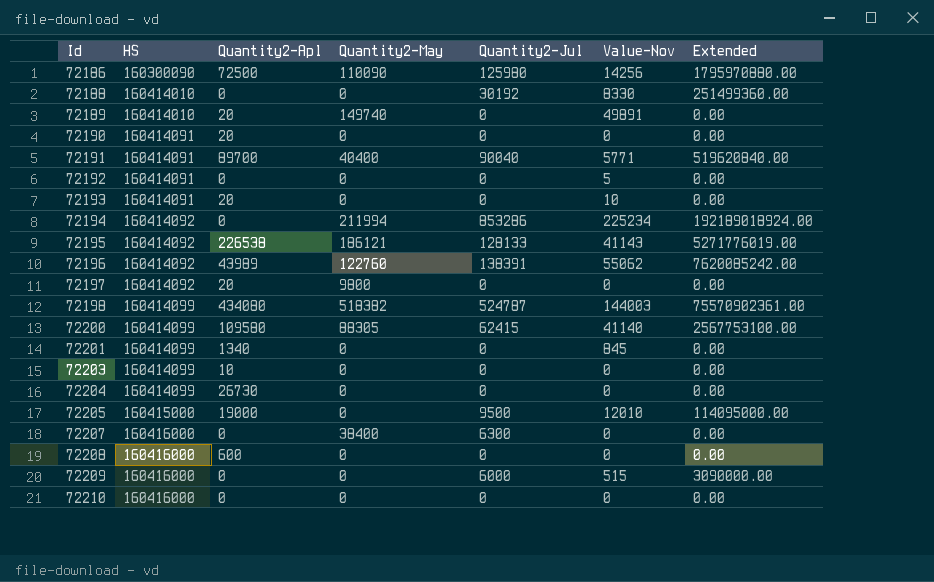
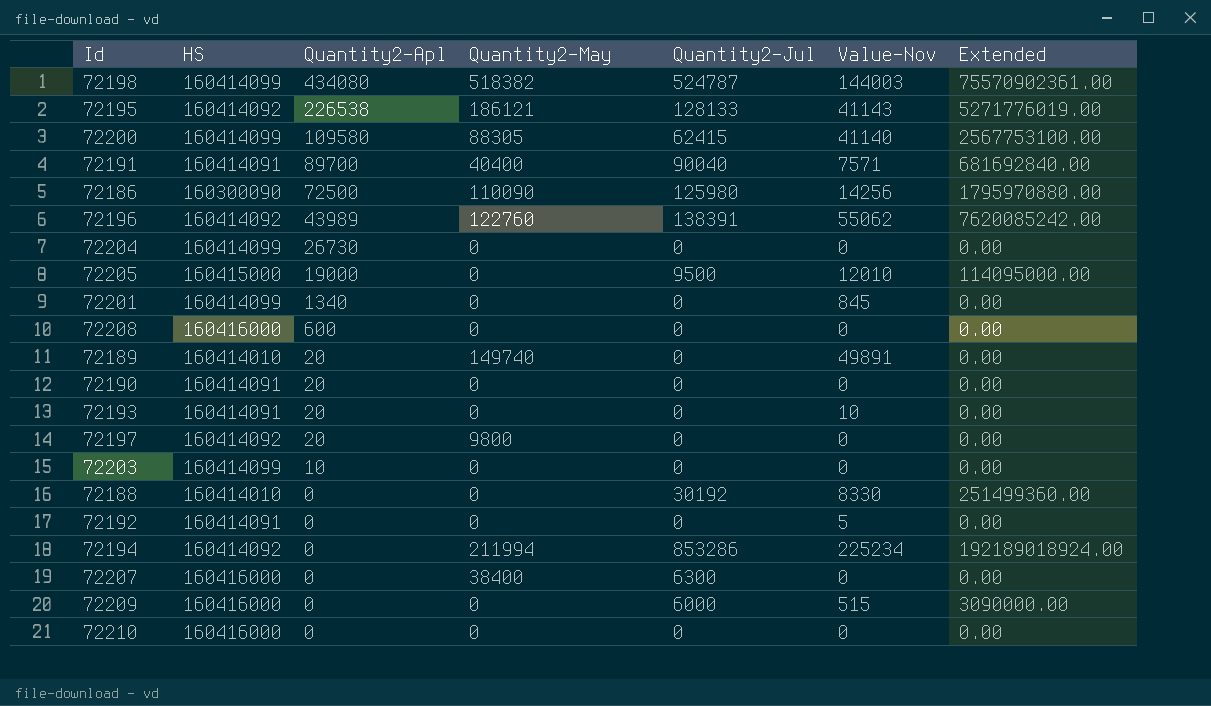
row order: Id ascending -> Quantity2-Apl descending
72191 | Value-Nov: 5771 -> 7571
72191 | Extended: 519620840.00 -> 681692840.00

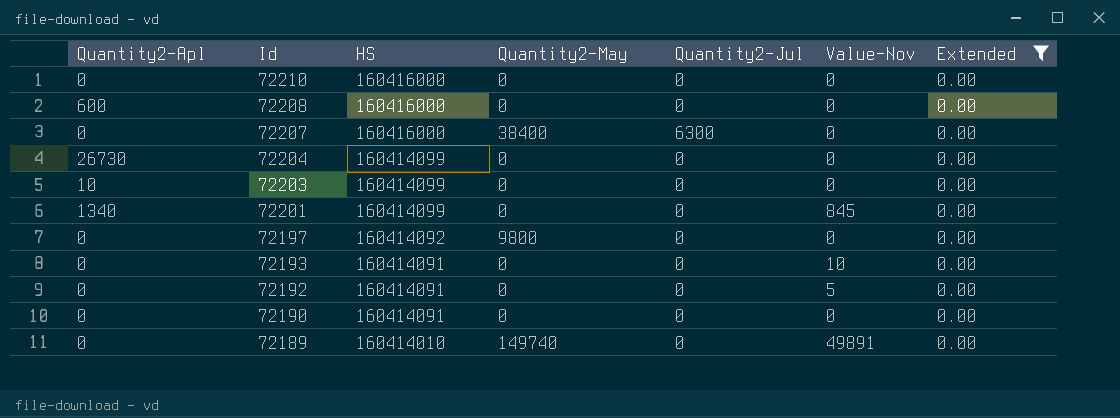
filter: none -> Extended = 0.00
row order: Quantity2-Apl descending -> Id descending
column Quantity2-Apl | position: 3 -> 1
72197 | Quantity2-Apl: 20 -> 0
72193 | Quantity2-Apl: 20 -> 0
72190 | Quantity2-Apl: 20 -> 0
72189 | Quantity2-Apl: 20 -> 0

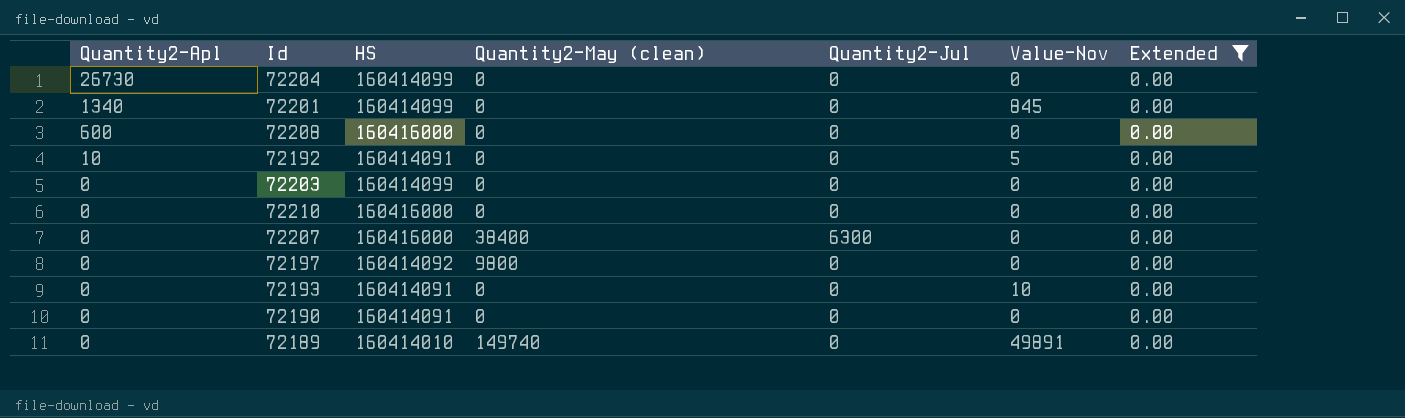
row order: Id descending -> Quantity2-Apl descending
column name: Quantity2-May -> Quantity2-May (clean)
72192 | Quantity2-Apl: 0 -> 10
72203 | Quantity2-Apl: 10 -> 0

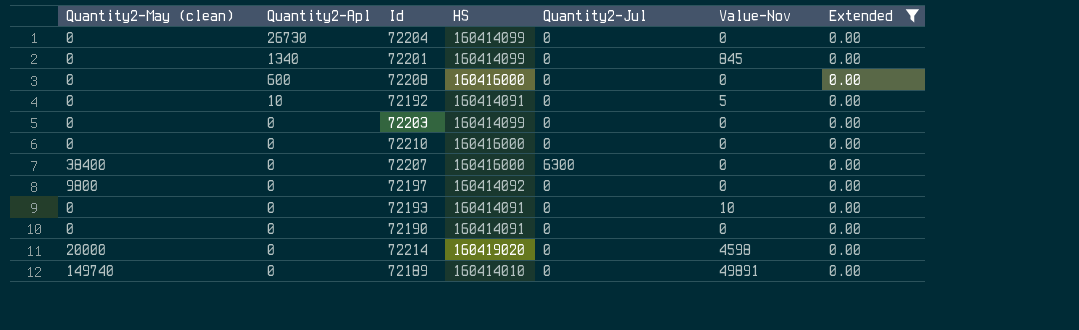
column Quantity2-May (clean) | position: 4 -> 1
row 72214: none -> 20000 | 0 | 160419020 | 0 | 4598 | 0.00

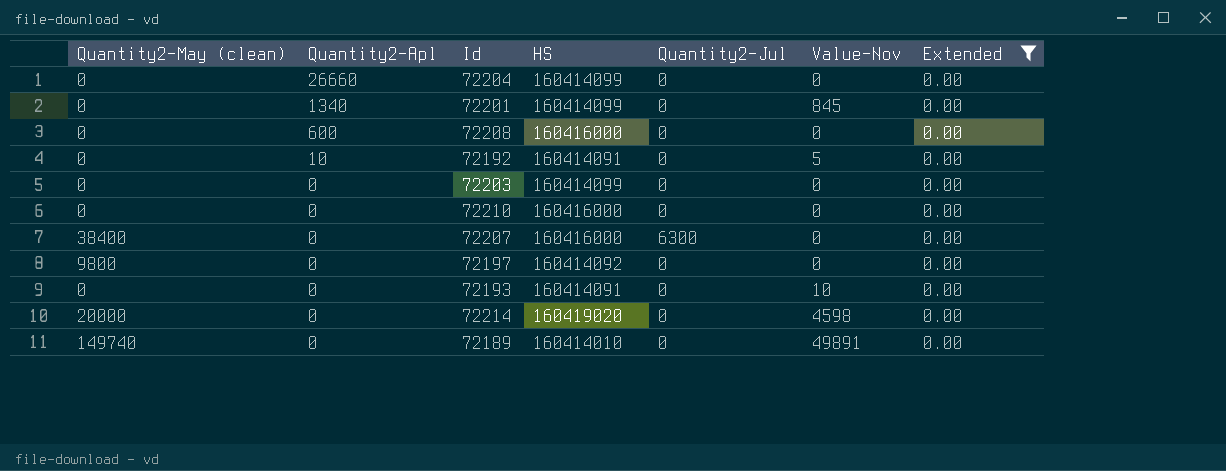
row 72190: 0 | 0 | 160414091 | 0 | 0 | 0.00 -> none
72204 | Quantity2-Apl: 26730 -> 26660

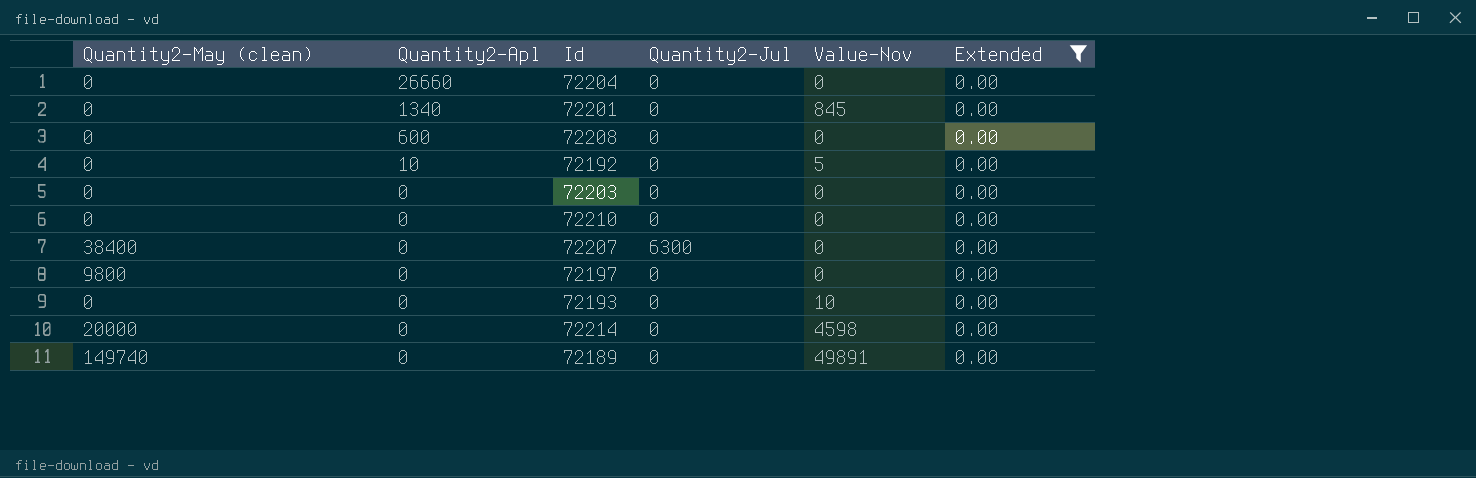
column HS | position: 4 -> none

